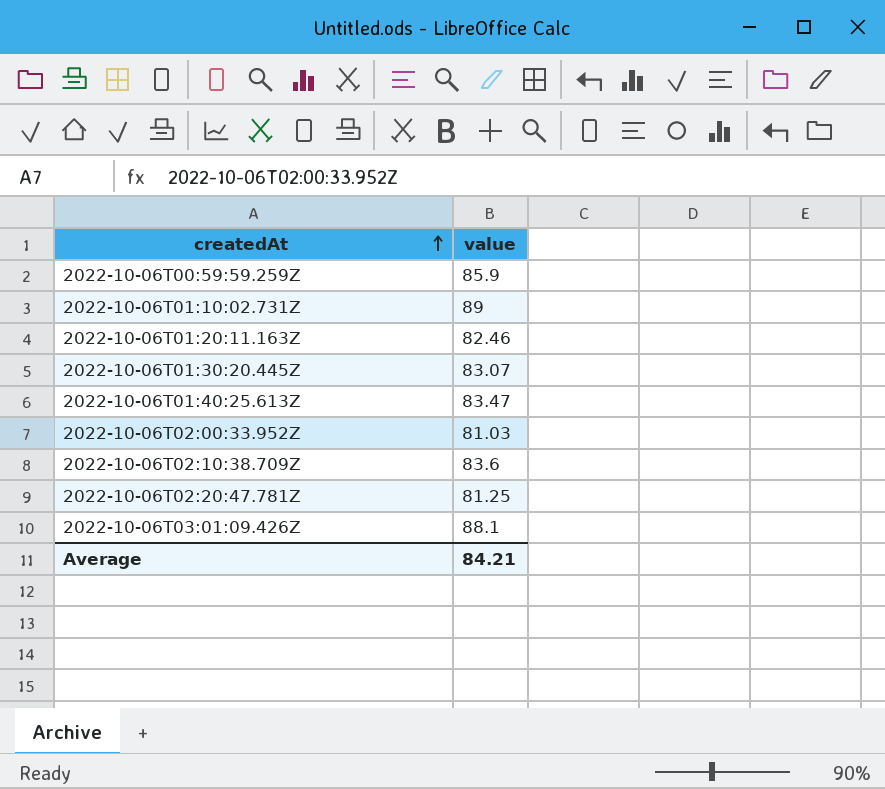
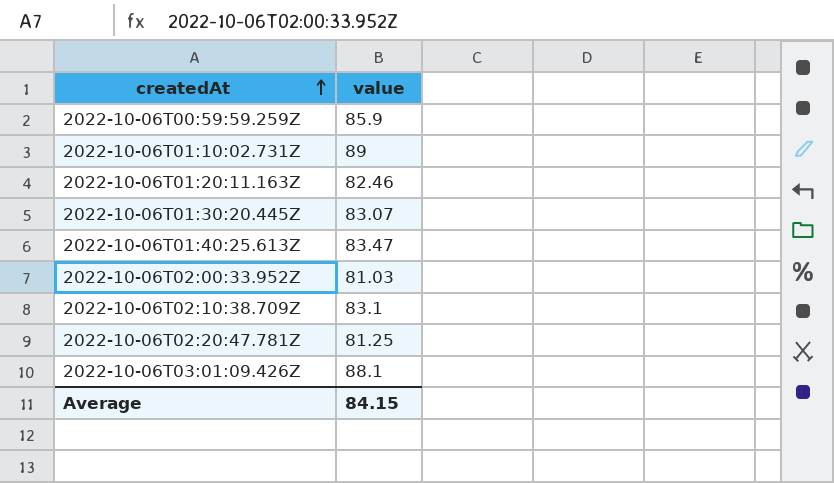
2022-10-06T02:10:38.709Z | value: 83.6 -> 83.1
Average | value: 84.21 -> 84.15

